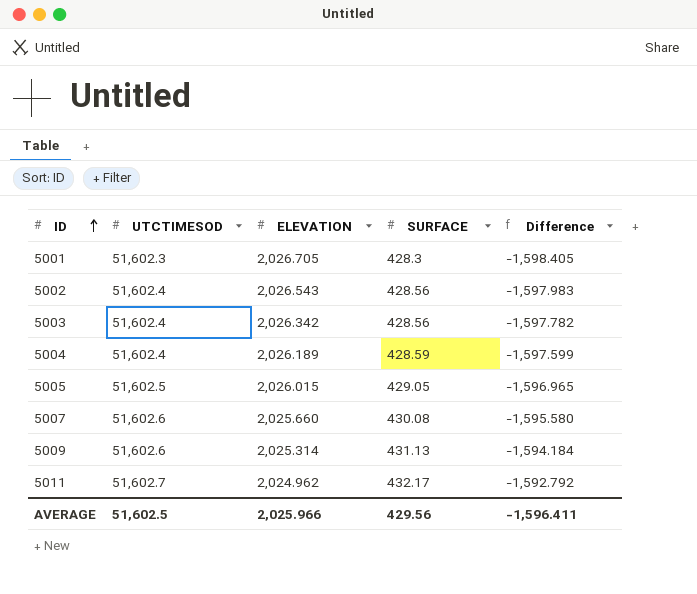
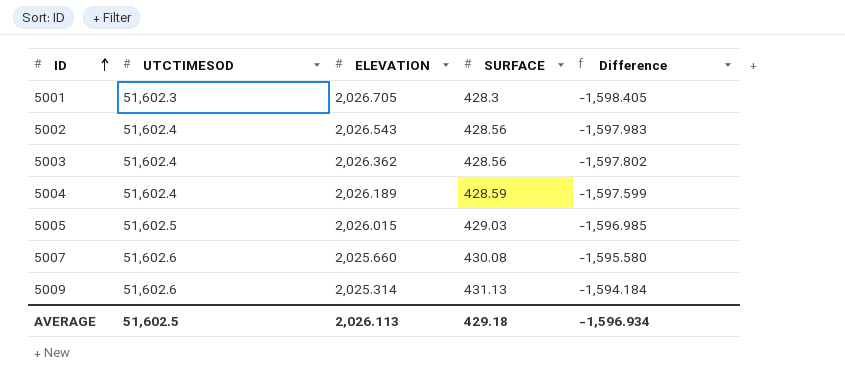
row 5011: 51,602.7 | 2,024.962 | 432.17 | -1,592.792 -> none
5003 | ELEVATION: 2,026.342 -> 2,026.362
5003 | Difference: -1,597.782 -> -1,597.802
5005 | SURFACE: 429.05 -> 429.03
5005 | Difference: -1,596.965 -> -1,596.985
AVERAGE | ELEVATION: 2,025.966 -> 2,026.113
AVERAGE | SURFACE: 429.56 -> 429.18
AVERAGE | Difference: -1,596.411 -> -1,596.934

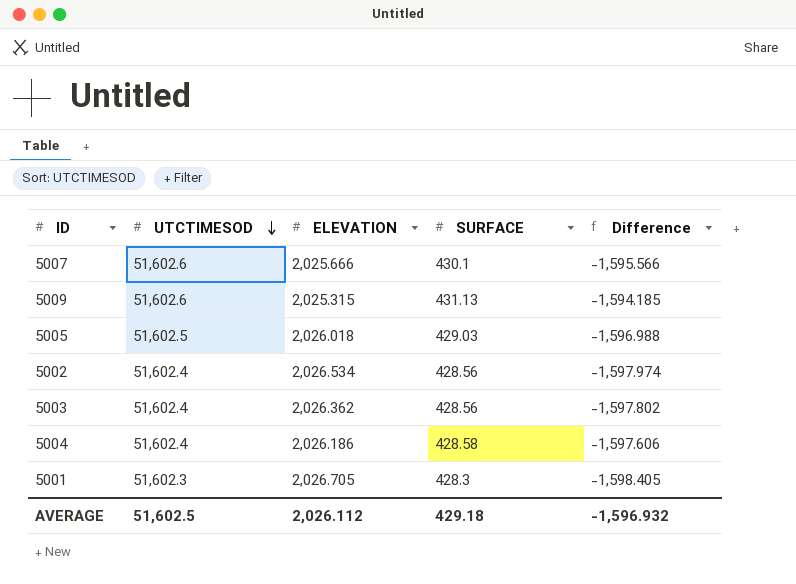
row order: ID ascending -> UTCTIMESOD descending
5007 | ELEVATION: 2,025.660 -> 2,025.666
5007 | SURFACE: 430.08 -> 430.1
5007 | Difference: -1,595.580 -> -1,595.566
5009 | ELEVATION: 2,025.314 -> 2,025.315
5009 | Difference: -1,594.184 -> -1,594.185
5005 | ELEVATION: 2,026.015 -> 2,026.018
5005 | Difference: -1,596.985 -> -1,596.988
5002 | ELEVATION: 2,026.543 -> 2,026.534
5002 | Difference: -1,597.983 -> -1,597.974
5004 | ELEVATION: 2,026.189 -> 2,026.186
5004 | SURFACE: 428.59 -> 428.58
5004 | Difference: -1,597.599 -> -1,597.606
AVERAGE | ELEVATION: 2,026.113 -> 2,026.112
AVERAGE | Difference: -1,596.934 -> -1,596.932

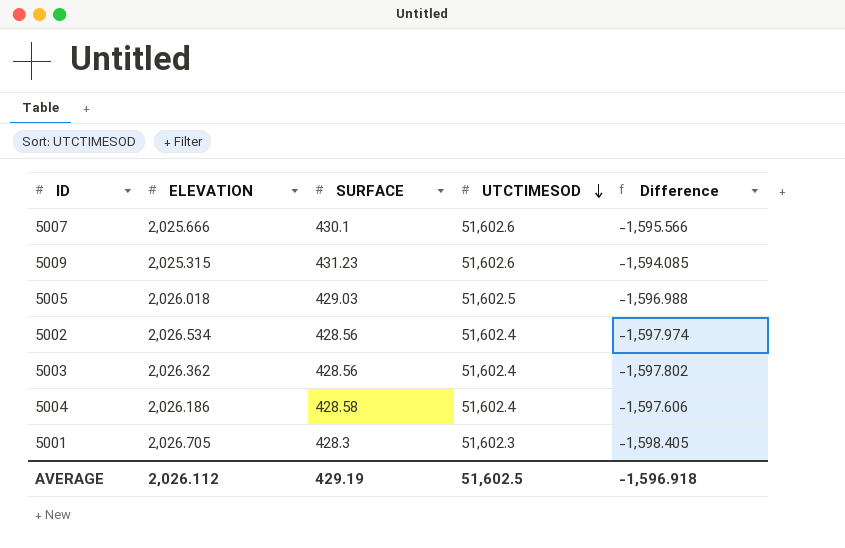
column UTCTIMESOD | position: 2 -> 4
5009 | SURFACE: 431.13 -> 431.23
5009 | Difference: -1,594.185 -> -1,594.085
AVERAGE | SURFACE: 429.18 -> 429.19
AVERAGE | Difference: -1,596.932 -> -1,596.918

